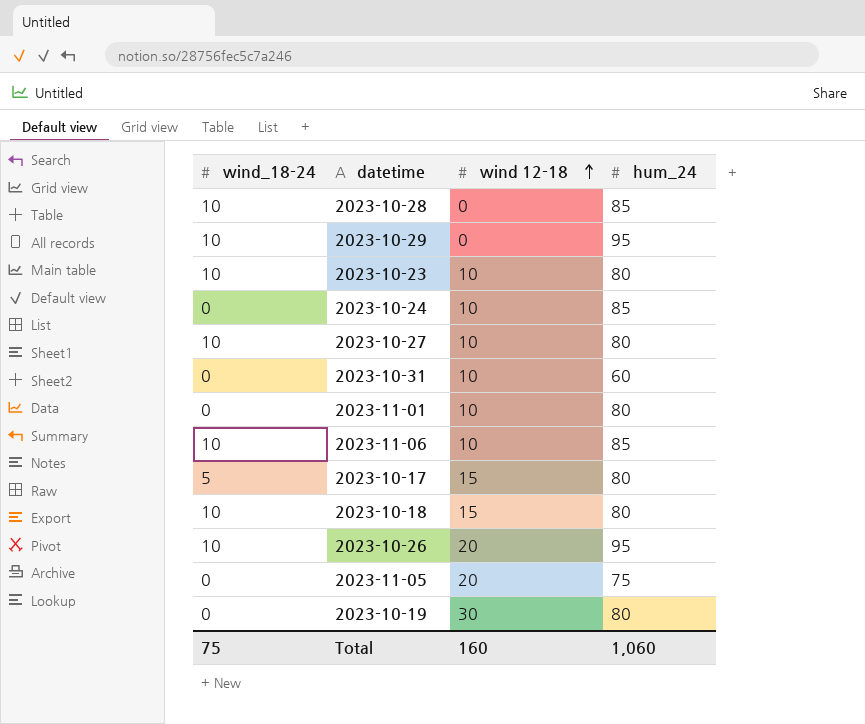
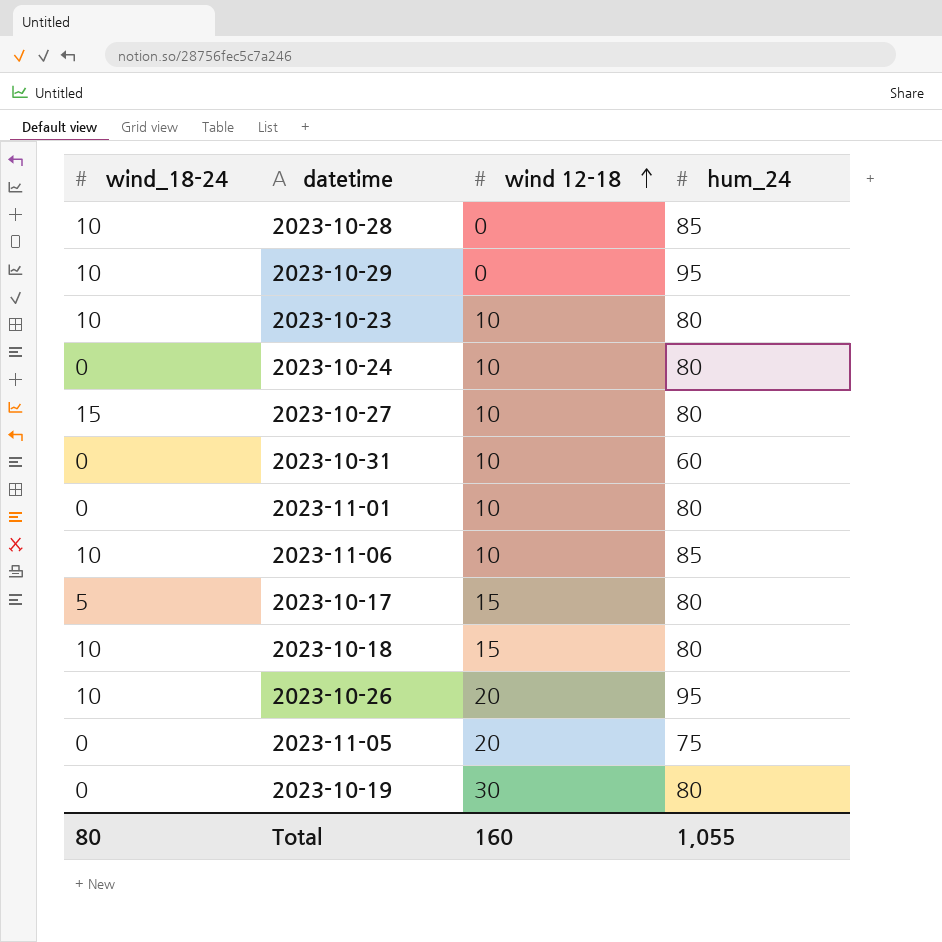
2023-10-24 | hum_24: 85 -> 80
2023-10-27 | wind_18-24: 10 -> 15
Total | wind_18-24: 75 -> 80
Total | hum_24: 1,060 -> 1,055

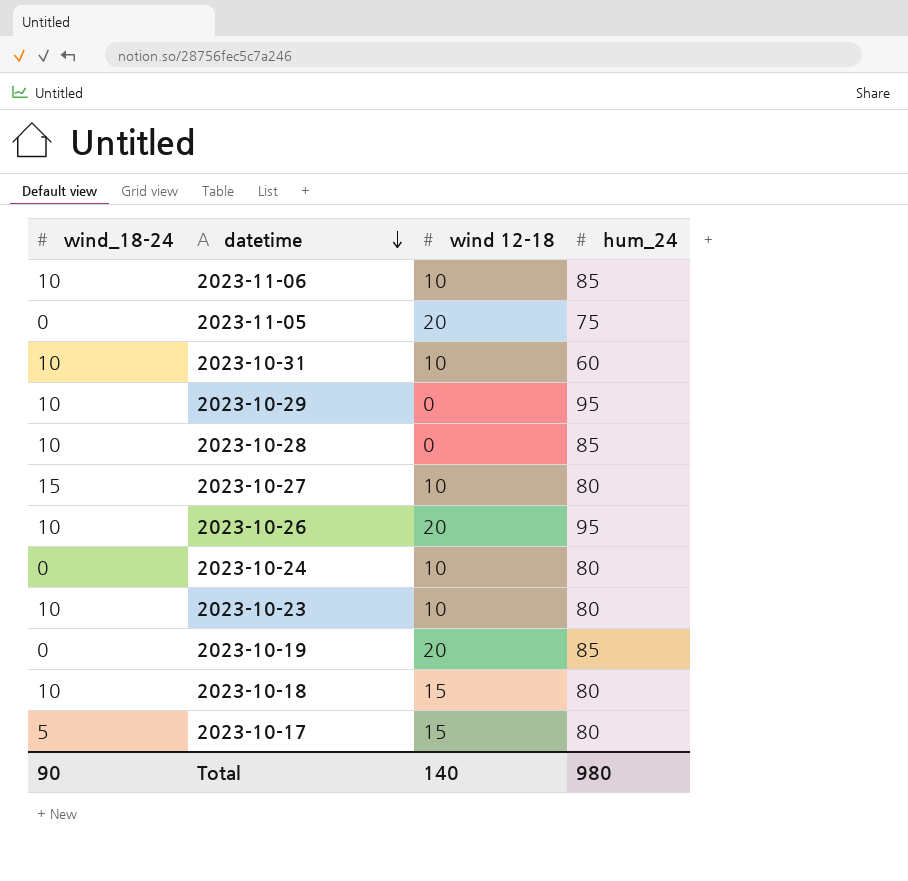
row order: wind 12-18 ascending -> datetime descending
row 2023-11-01: 0 | 10 | 80 -> none
2023-10-31 | wind_18-24: 0 -> 10
2023-10-19 | wind 12-18: 30 -> 20
2023-10-19 | hum_24: 80 -> 85
Total | wind_18-24: 80 -> 90
Total | wind 12-18: 160 -> 140
Total | hum_24: 1,055 -> 980

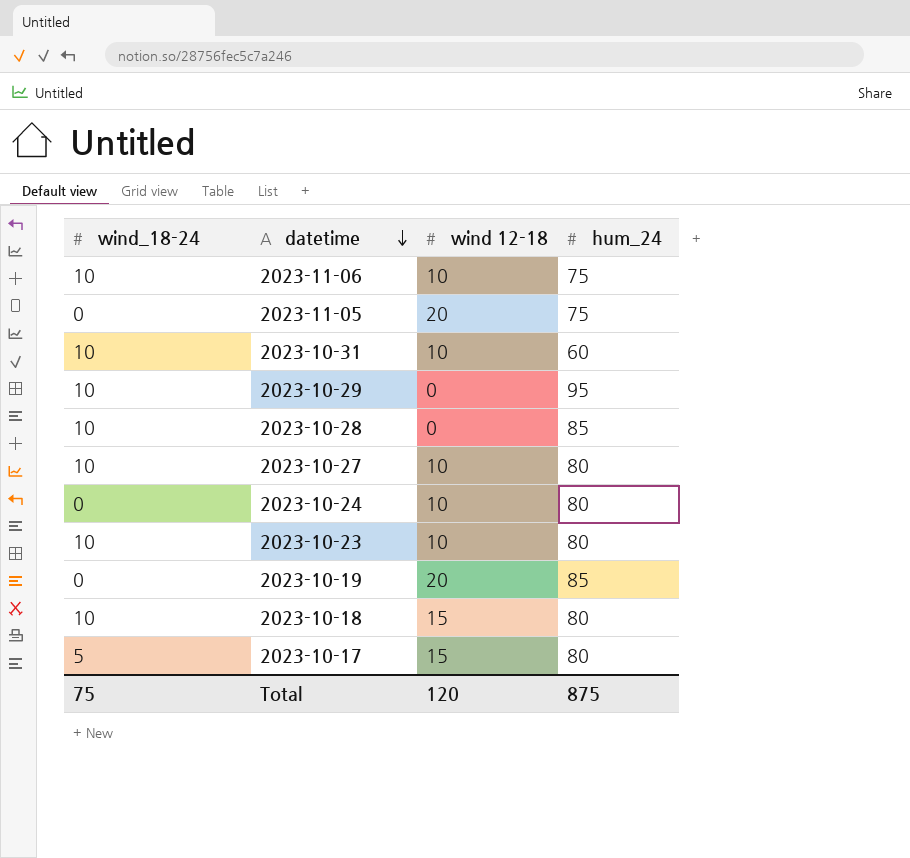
row 2023-10-26: 10 | 20 | 95 -> none
2023-11-06 | hum_24: 85 -> 75
2023-10-27 | wind_18-24: 15 -> 10
Total | wind_18-24: 90 -> 75
Total | wind 12-18: 140 -> 120
Total | hum_24: 980 -> 875

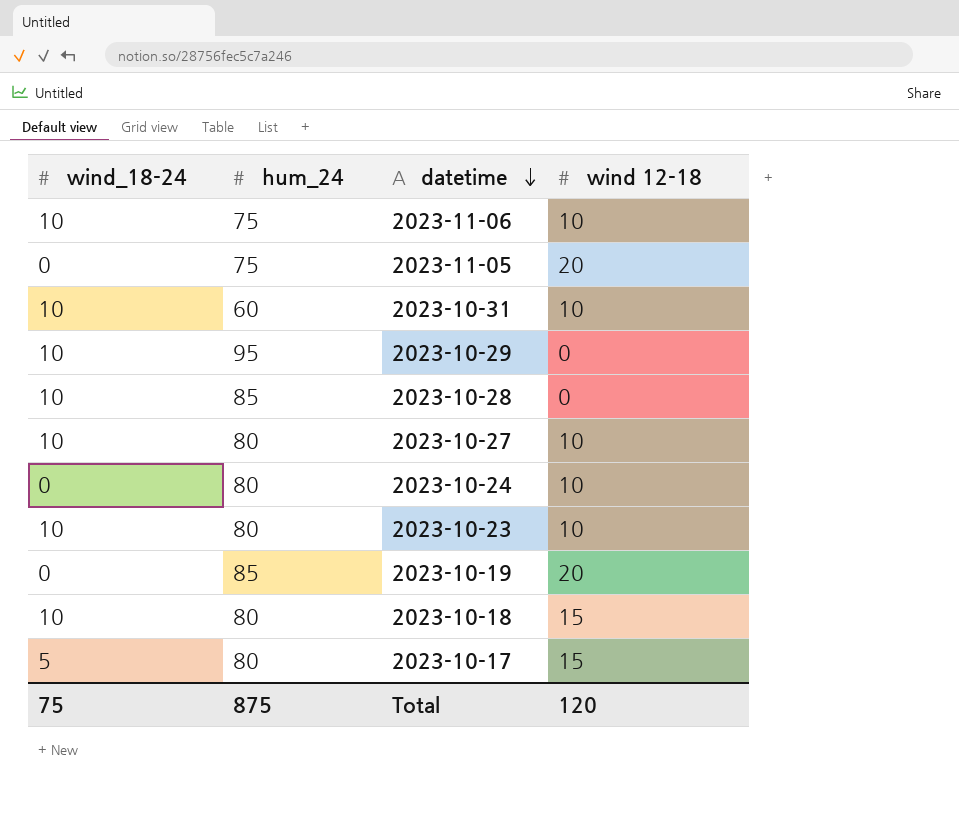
column hum_24 | position: 4 -> 2

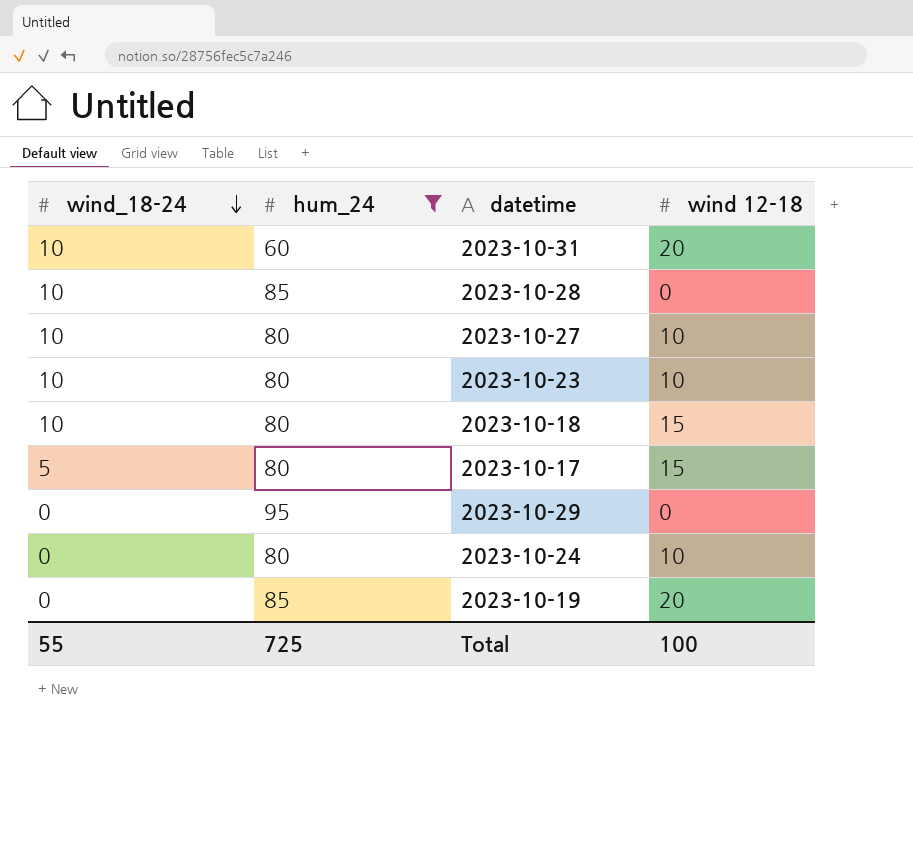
filter: none -> hum_24 != 75
row order: datetime descending -> wind_18-24 descending
2023-10-31 | wind 12-18: 10 -> 20
2023-10-29 | wind_18-24: 10 -> 0
Total | wind_18-24: 75 -> 55
Total | hum_24: 875 -> 725
Total | wind 12-18: 120 -> 100

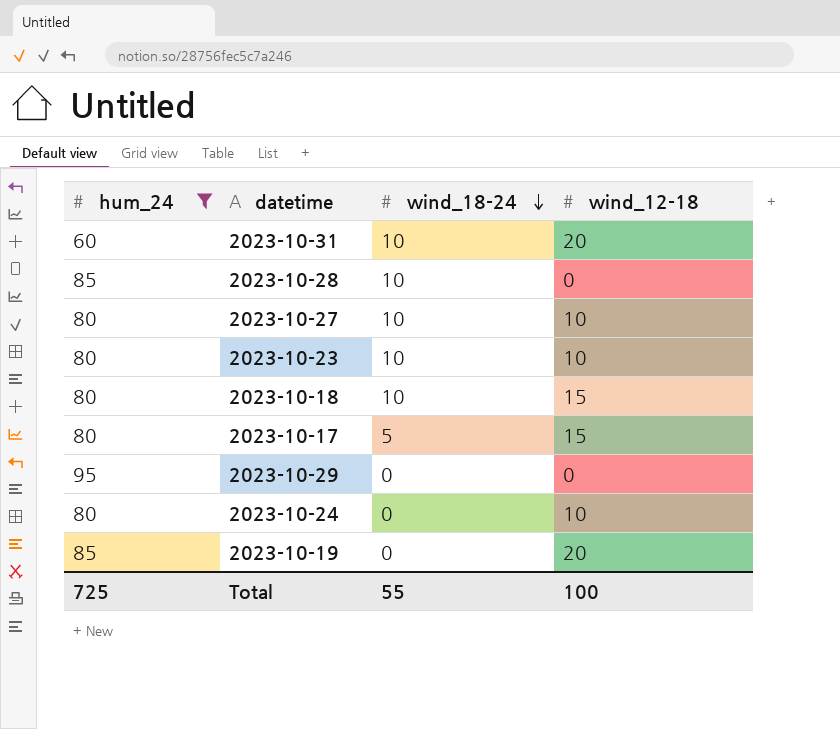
column wind_18-24 | position: 1 -> 3
column name: wind 12-18 -> wind_12-18

